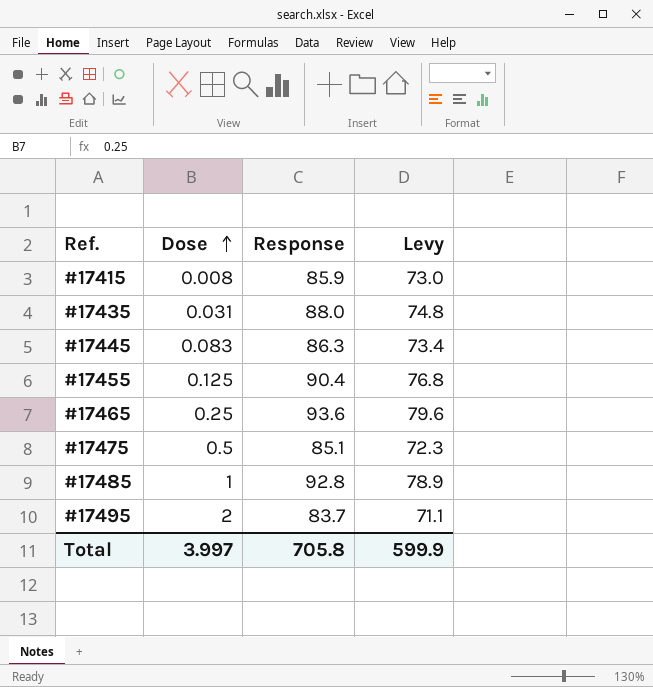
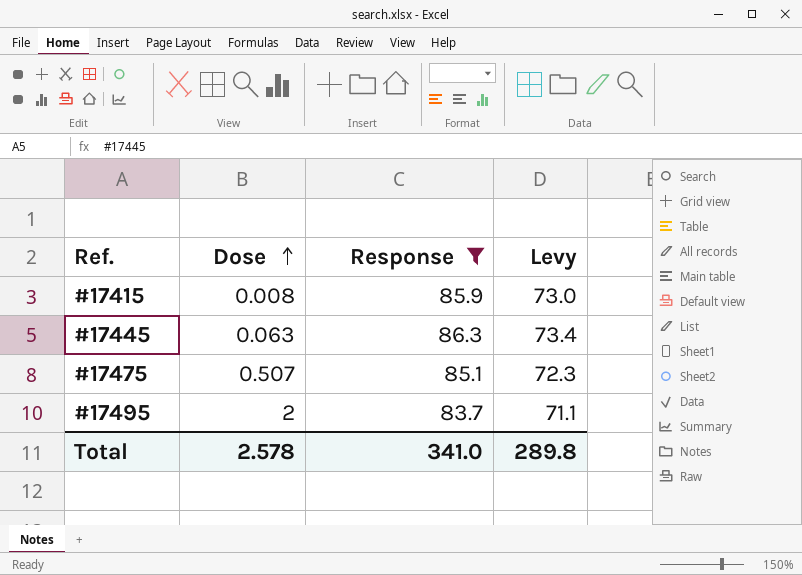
filter: none -> Response <= 86.3
#17445 | Dose: 0.083 -> 0.063
#17475 | Dose: 0.5 -> 0.507
Total | Dose: 3.997 -> 2.578
Total | Response: 705.8 -> 341.0
Total | Levy: 599.9 -> 289.8

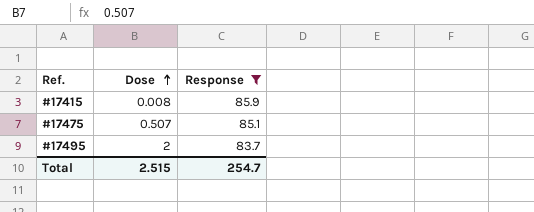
column Levy | formula: [Response] * 0.85 -> none
row #17445: 0.063 | 86.3 | 73.4 -> none
Total | Dose: 2.578 -> 2.515
Total | Response: 341.0 -> 254.7

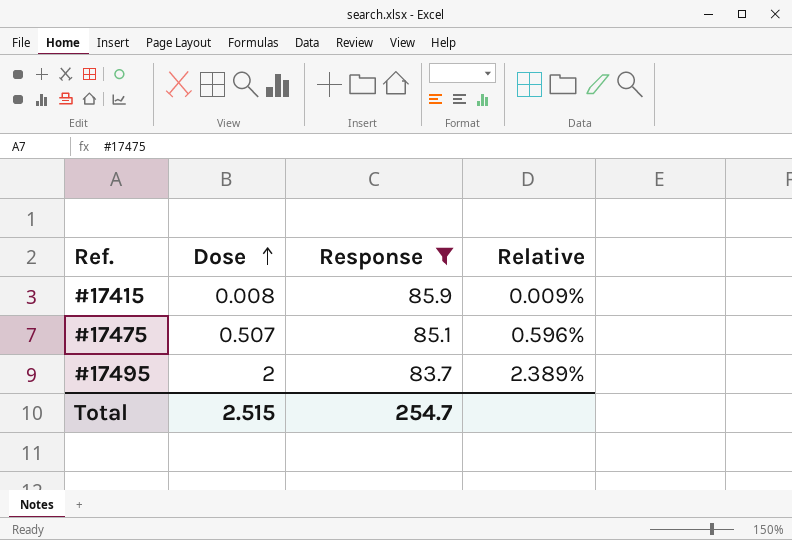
column Relative | formula: none -> [Dose] / [Response]

